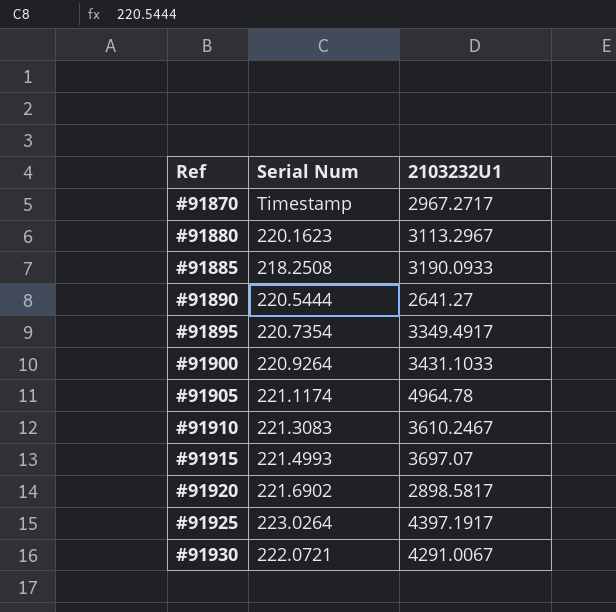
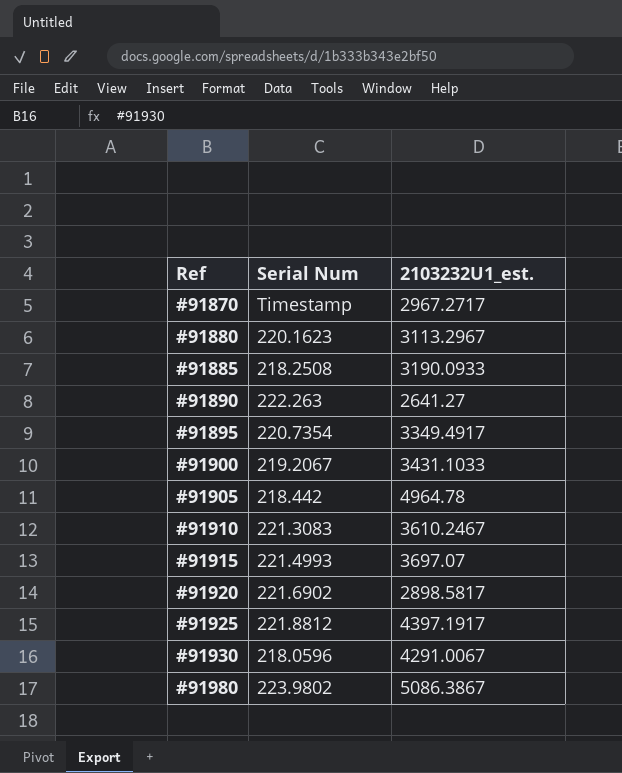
column name: 2103232U1 -> 2103232U1_est.
#91890 | Serial Num: 220.5444 -> 222.263
#91900 | Serial Num: 220.9264 -> 219.2067
#91905 | Serial Num: 221.1174 -> 218.442
#91925 | Serial Num: 223.0264 -> 221.8812
#91930 | Serial Num: 222.0721 -> 218.0596
row #91980: none -> 223.9802 | 5086.3867

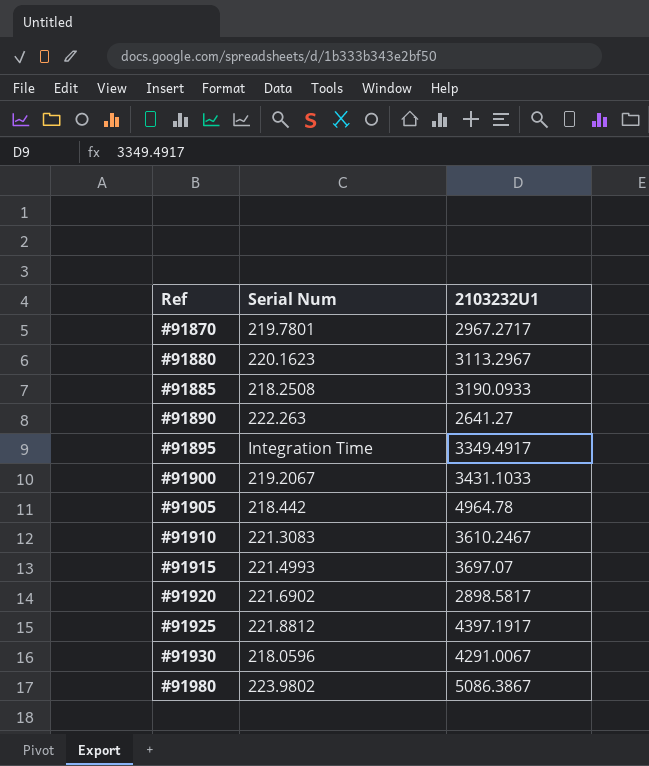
column name: 2103232U1_est. -> 2103232U1
#91870 | Serial Num: Timestamp -> 219.7801
#91895 | Serial Num: 220.7354 -> Integration Time

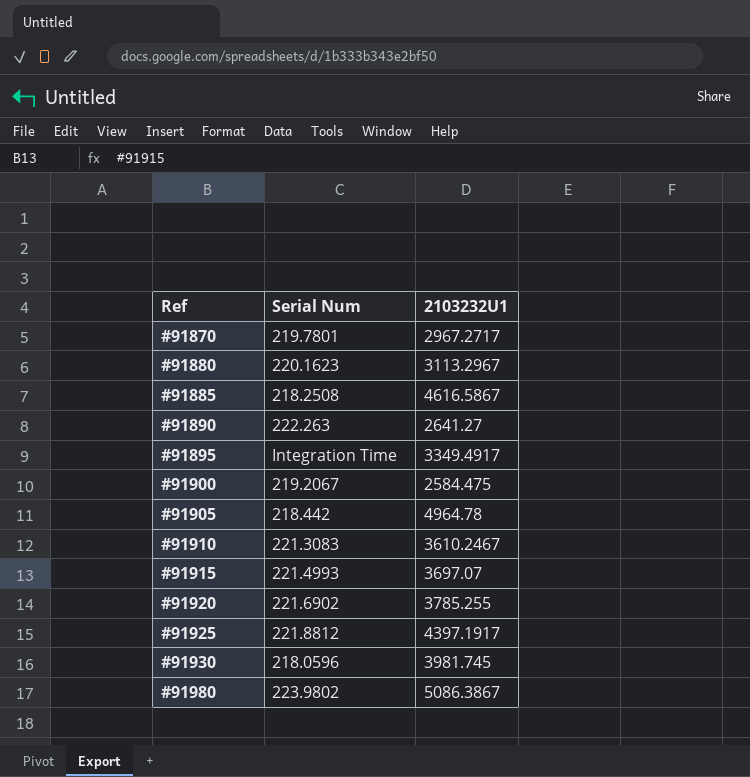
#91885 | 2103232U1: 3190.0933 -> 4616.5867
#91900 | 2103232U1: 3431.1033 -> 2584.475
#91920 | 2103232U1: 2898.5817 -> 3785.255
#91930 | 2103232U1: 4291.0067 -> 3981.745

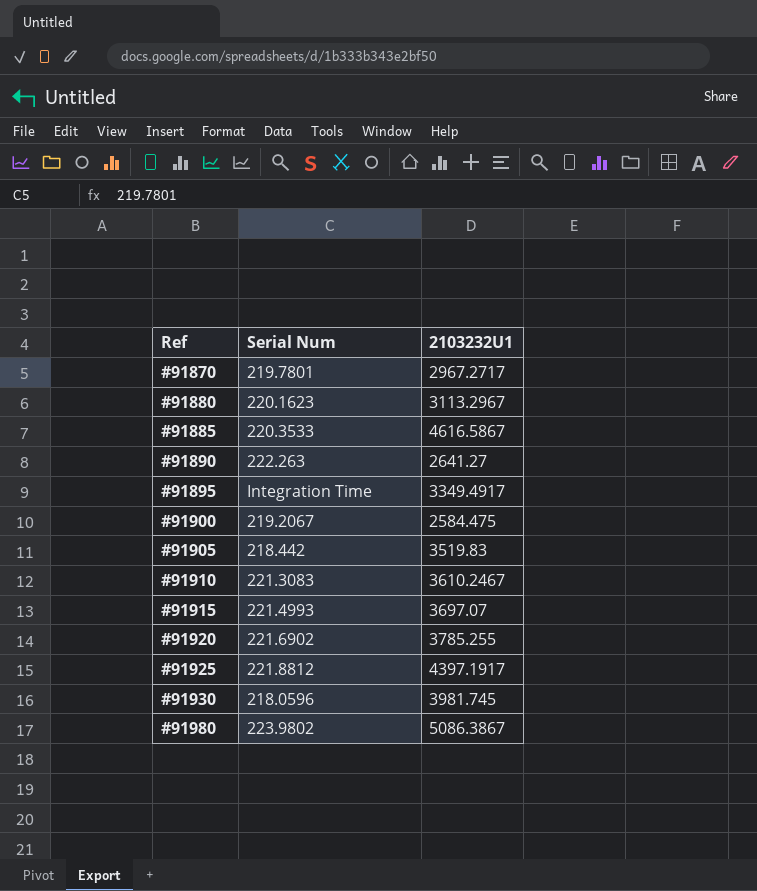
#91885 | Serial Num: 218.2508 -> 220.3533
#91905 | 2103232U1: 4964.78 -> 3519.83

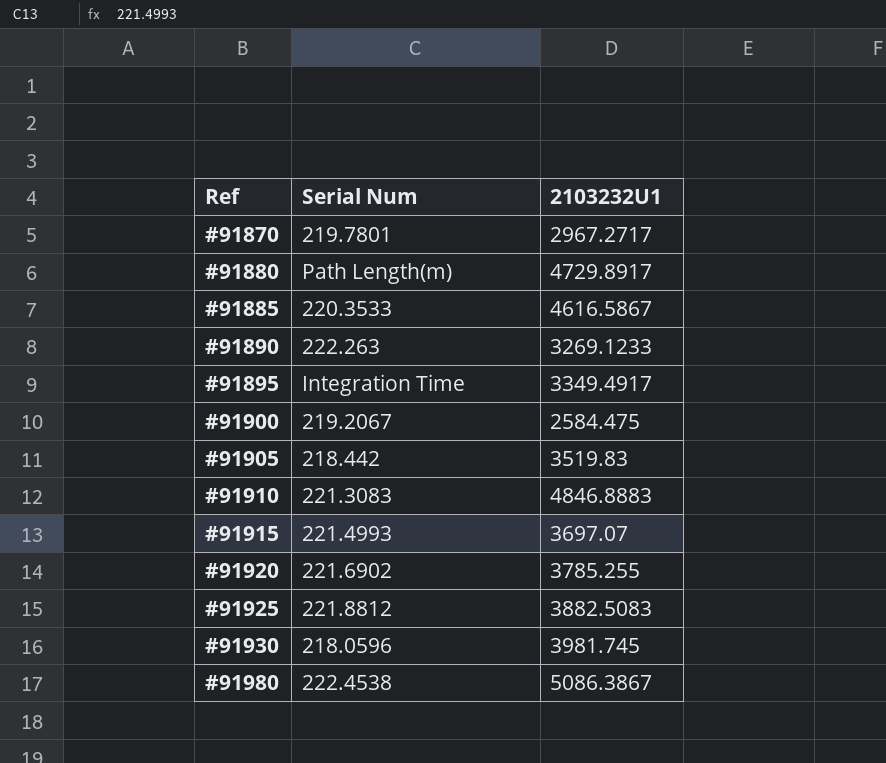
#91880 | Serial Num: 220.1623 -> Path Length(m)
#91880 | 2103232U1: 3113.2967 -> 4729.8917
#91890 | 2103232U1: 2641.27 -> 3269.1233
#91910 | 2103232U1: 3610.2467 -> 4846.8883
#91925 | 2103232U1: 4397.1917 -> 3882.5083
#91980 | Serial Num: 223.9802 -> 222.4538

